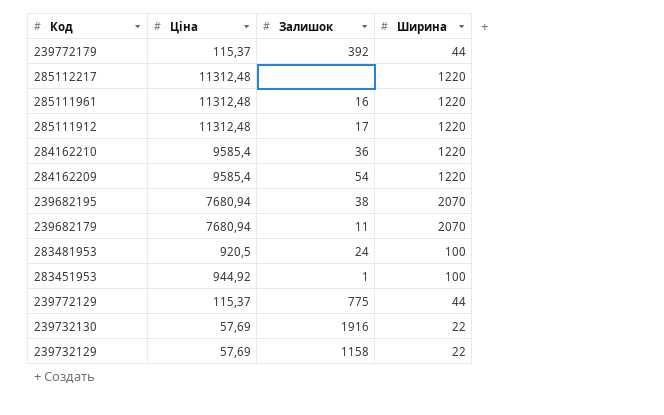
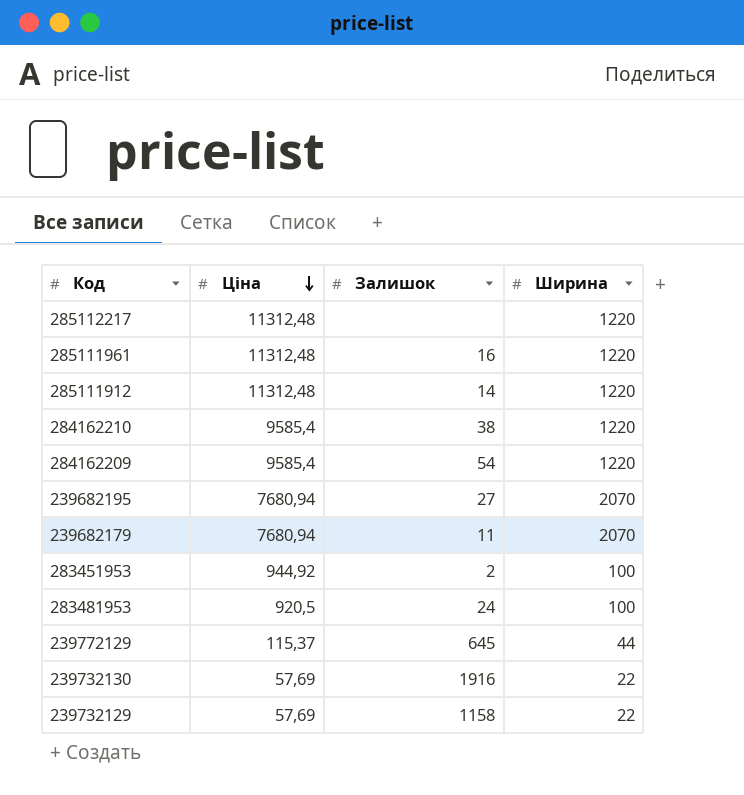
row order: none -> Ціна descending
row 239772179: 115,37 | 392 | 44 -> none
285111912 | Залишок: 17 -> 14
284162210 | Залишок: 36 -> 38
239682195 | Залишок: 38 -> 27
283451953 | Залишок: 1 -> 2
239772129 | Залишок: 775 -> 645

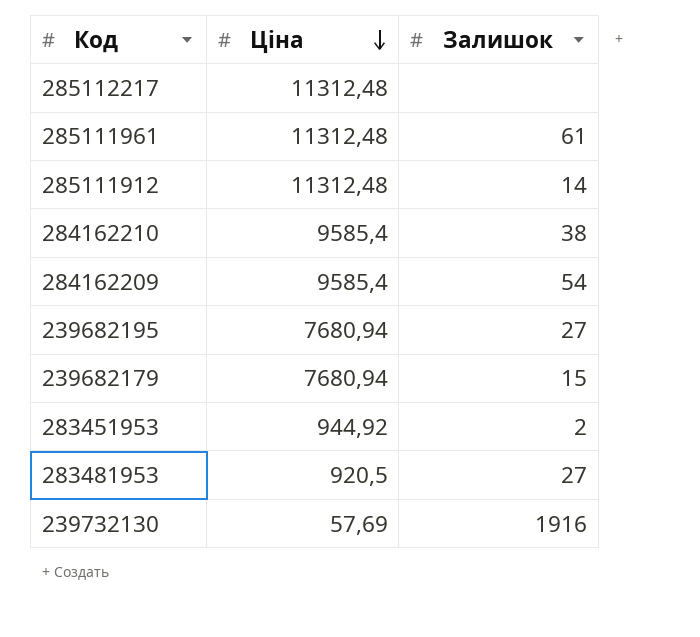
column Ширина | position: 4 -> none
row 239772129: 115,37 | 645 | 44 -> none
row 239732129: 57,69 | 1158 | 22 -> none
285111961 | Залишок: 16 -> 61
239682179 | Залишок: 11 -> 15
283481953 | Залишок: 24 -> 27

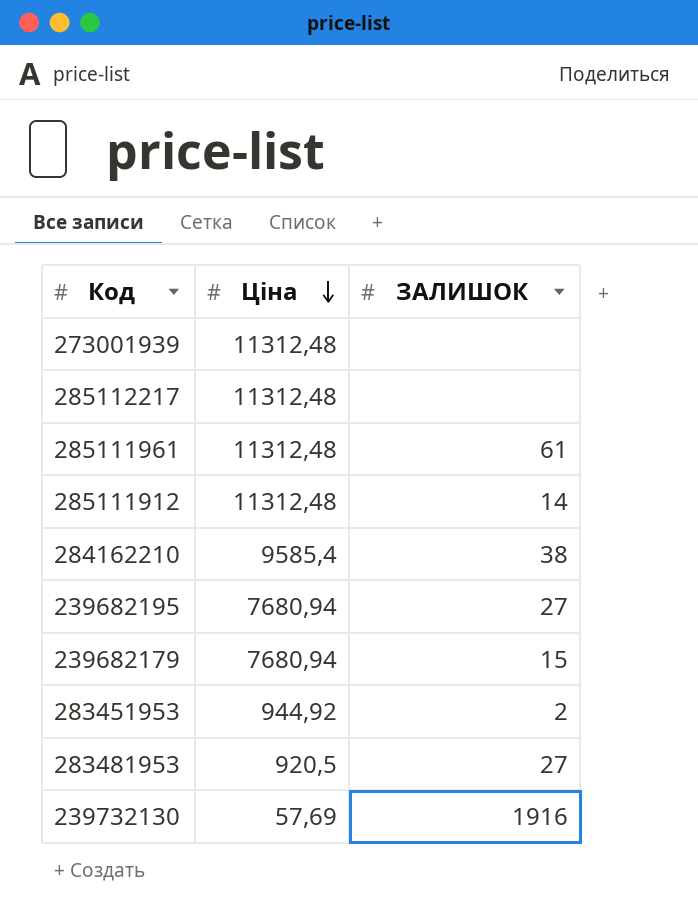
column name: Залишок -> ЗАЛИШОК
row 284162209: 9585,4 | 54 -> none
row 273001939: none -> 11312,48 | none

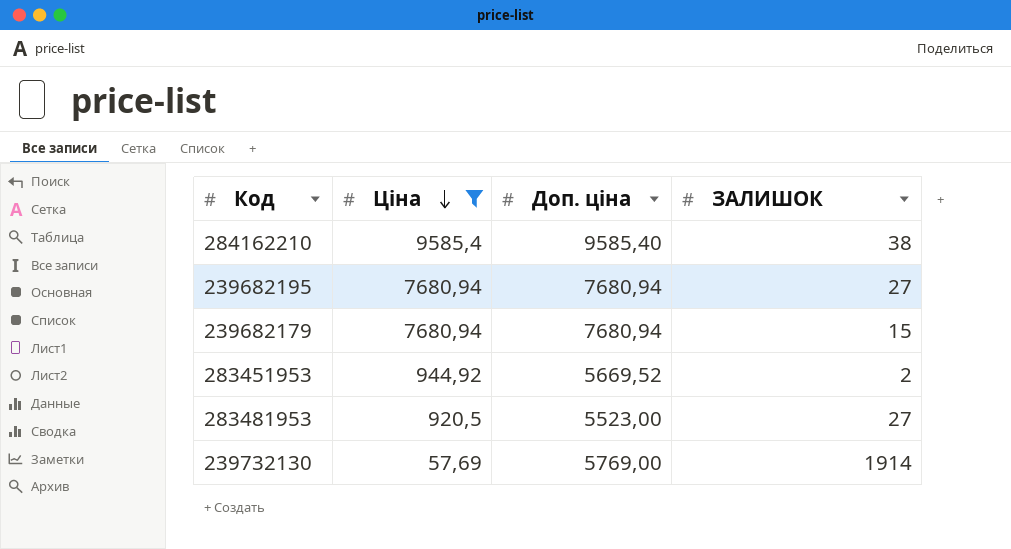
filter: none -> Ціна != 11312,48
column Доп. ціна | position: none -> 3
239732130 | ЗАЛИШОК: 1916 -> 1914

